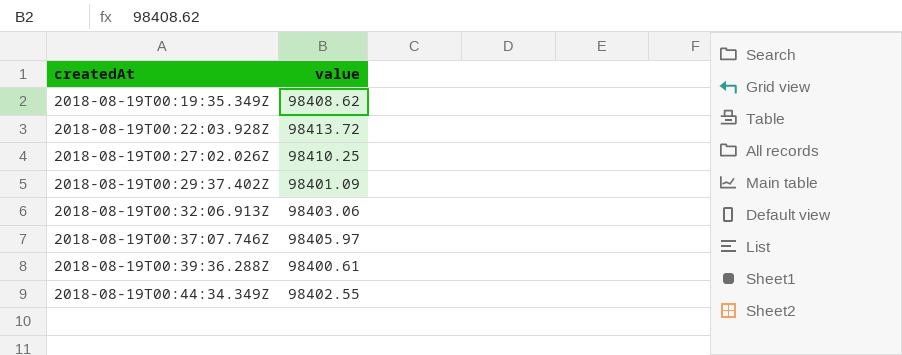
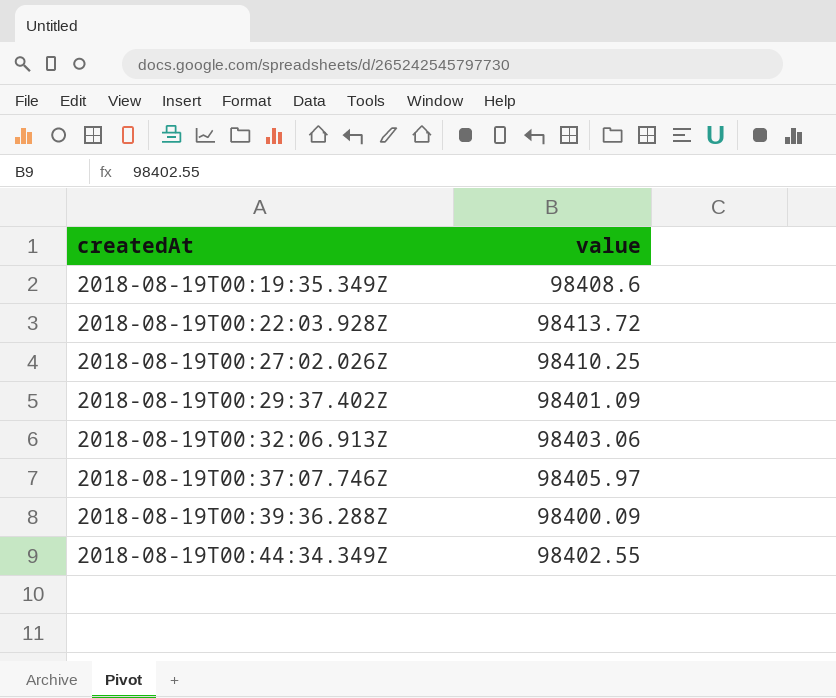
2018-08-19T00:19:35.349Z | value: 98408.62 -> 98408.6
2018-08-19T00:39:36.288Z | value: 98400.61 -> 98400.09

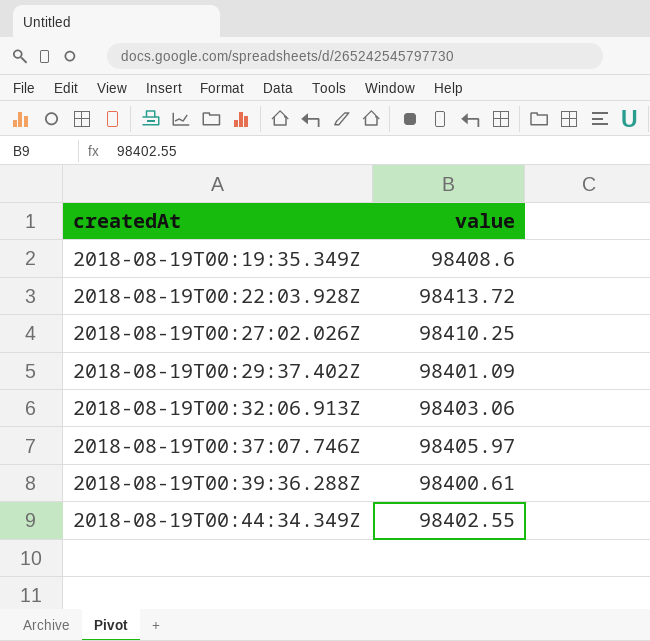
2018-08-19T00:39:36.288Z | value: 98400.09 -> 98400.61

